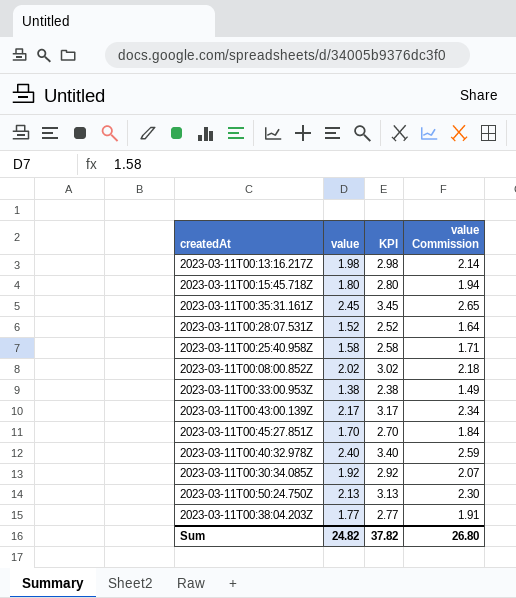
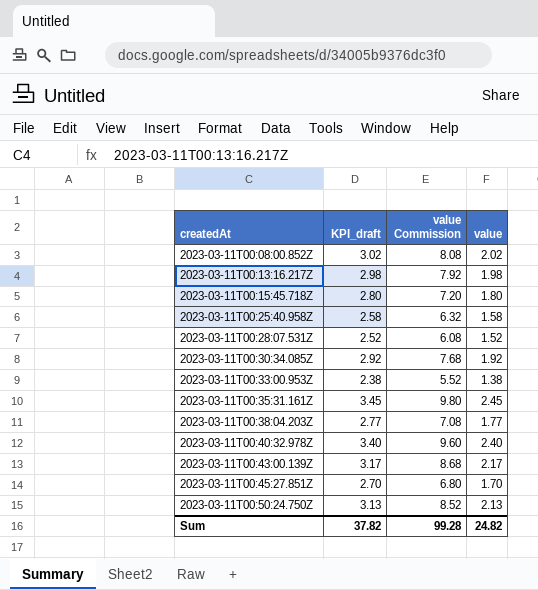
row order: none -> createdAt ascending
column name: KPI -> KPI_draft
column value Commission | formula: [value] * 1.08 -> [value] * 4
column value | position: 2 -> 4
Sum | value Commission: 26.80 -> 99.28

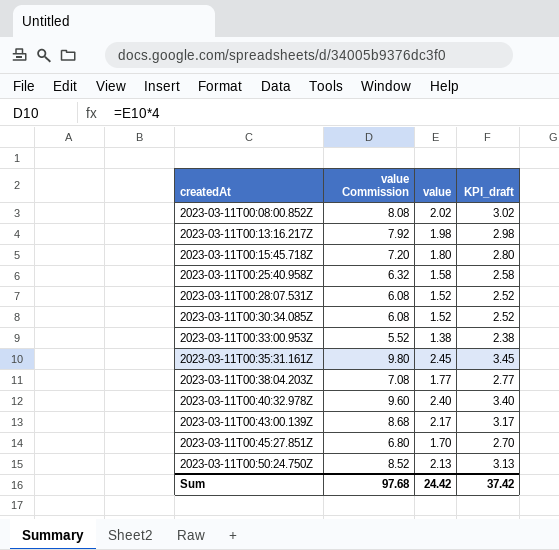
column KPI_draft | position: 2 -> 4
2023-03-11T00:30:34.085Z | value Commission: 7.68 -> 6.08
2023-03-11T00:30:34.085Z | value: 1.92 -> 1.52
2023-03-11T00:30:34.085Z | KPI_draft: 2.92 -> 2.52
Sum | value Commission: 99.28 -> 97.68
Sum | value: 24.82 -> 24.42
Sum | KPI_draft: 37.82 -> 37.42

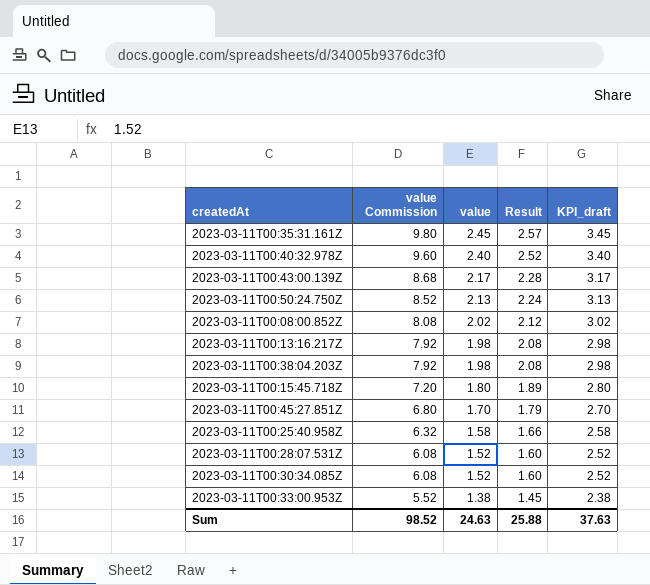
row order: createdAt ascending -> value Commission descending
column Result | formula: none -> [value] * 1.05
2023-03-11T00:38:04.203Z | value Commission: 7.08 -> 7.92
2023-03-11T00:38:04.203Z | value: 1.77 -> 1.98
2023-03-11T00:38:04.203Z | KPI_draft: 2.77 -> 2.98
Sum | value Commission: 97.68 -> 98.52
Sum | value: 24.42 -> 24.63
Sum | KPI_draft: 37.42 -> 37.63

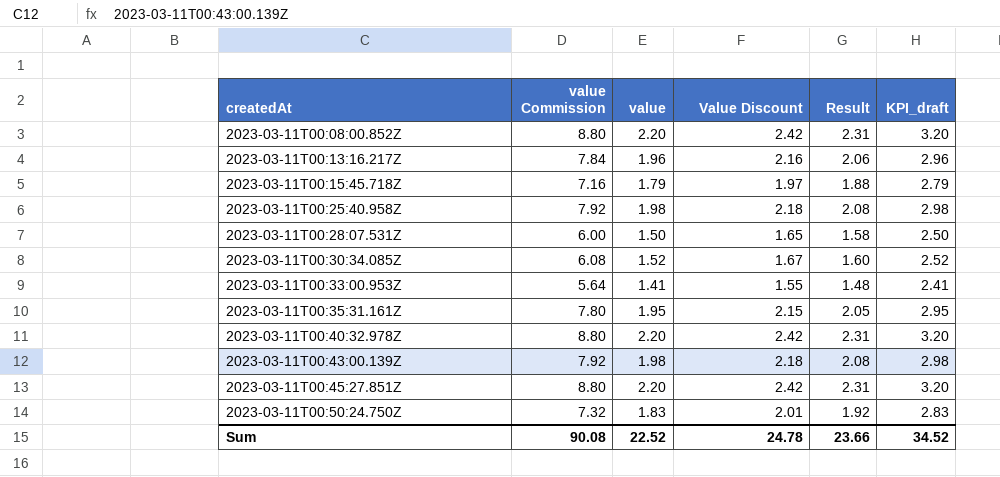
row order: value Commission descending -> createdAt ascending
column Value Discount | formula: none -> [value] * 1.1
row 2023-03-11T00:38:04.203Z: 7.92 | 1.98 | 2.08 | 2.98 -> none
2023-03-11T00:08:00.852Z | value Commission: 8.08 -> 8.80
2023-03-11T00:08:00.852Z | value: 2.02 -> 2.20
2023-03-11T00:08:00.852Z | Result: 2.12 -> 2.31
2023-03-11T00:08:00.852Z | KPI_draft: 3.02 -> 3.20
2023-03-11T00:13:16.217Z | value Commission: 7.92 -> 7.84
2023-03-11T00:13:16.217Z | value: 1.98 -> 1.96
2023-03-11T00:13:16.217Z | Result: 2.08 -> 2.06
2023-03-11T00:13:16.217Z | KPI_draft: 2.98 -> 2.96
2023-03-11T00:15:45.718Z | value Commission: 7.20 -> 7.16
2023-03-11T00:15:45.718Z | value: 1.80 -> 1.79
2023-03-11T00:15:45.718Z | Result: 1.89 -> 1.88
2023-03-11T00:15:45.718Z | KPI_draft: 2.80 -> 2.79
2023-03-11T00:25:40.958Z | value Commission: 6.32 -> 7.92
2023-03-11T00:25:40.958Z | value: 1.58 -> 1.98
2023-03-11T00:25:40.958Z | Result: 1.66 -> 2.08
2023-03-11T00:25:40.958Z | KPI_draft: 2.58 -> 2.98
2023-03-11T00:28:07.531Z | value Commission: 6.08 -> 6.00
2023-03-11T00:28:07.531Z | value: 1.52 -> 1.50
2023-03-11T00:28:07.531Z | Result: 1.60 -> 1.58
2023-03-11T00:28:07.531Z | KPI_draft: 2.52 -> 2.50
2023-03-11T00:33:00.953Z | value Commission: 5.52 -> 5.64
2023-03-11T00:33:00.953Z | value: 1.38 -> 1.41
2023-03-11T00:33:00.953Z | Result: 1.45 -> 1.48
2023-03-11T00:33:00.953Z | KPI_draft: 2.38 -> 2.41
2023-03-11T00:35:31.161Z | value Commission: 9.80 -> 7.80
2023-03-11T00:35:31.161Z | value: 2.45 -> 1.95
2023-03-11T00:35:31.161Z | Result: 2.57 -> 2.05
2023-03-11T00:35:31.161Z | KPI_draft: 3.45 -> 2.95
2023-03-11T00:40:32.978Z | value Commission: 9.60 -> 8.80
2023-03-11T00:40:32.978Z | value: 2.40 -> 2.20
2023-03-11T00:40:32.978Z | Result: 2.52 -> 2.31
2023-03-11T00:40:32.978Z | KPI_draft: 3.40 -> 3.20
2023-03-11T00:43:00.139Z | value Commission: 8.68 -> 7.92
2023-03-11T00:43:00.139Z | value: 2.17 -> 1.98
2023-03-11T00:43:00.139Z | Result: 2.28 -> 2.08
2023-03-11T00:43:00.139Z | KPI_draft: 3.17 -> 2.98
2023-03-11T00:45:27.851Z | value Commission: 6.80 -> 8.80
2023-03-11T00:45:27.851Z | value: 1.70 -> 2.20
2023-03-11T00:45:27.851Z | Result: 1.79 -> 2.31
2023-03-11T00:45:27.851Z | KPI_draft: 2.70 -> 3.20
2023-03-11T00:50:24.750Z | value Commission: 8.52 -> 7.32
2023-03-11T00:50:24.750Z | value: 2.13 -> 1.83
2023-03-11T00:50:24.750Z | Result: 2.24 -> 1.92
2023-03-11T00:50:24.750Z | KPI_draft: 3.13 -> 2.83
Sum | value Commission: 98.52 -> 90.08
Sum | value: 24.63 -> 22.52
Sum | Result: 25.88 -> 23.66
Sum | KPI_draft: 37.63 -> 34.52

